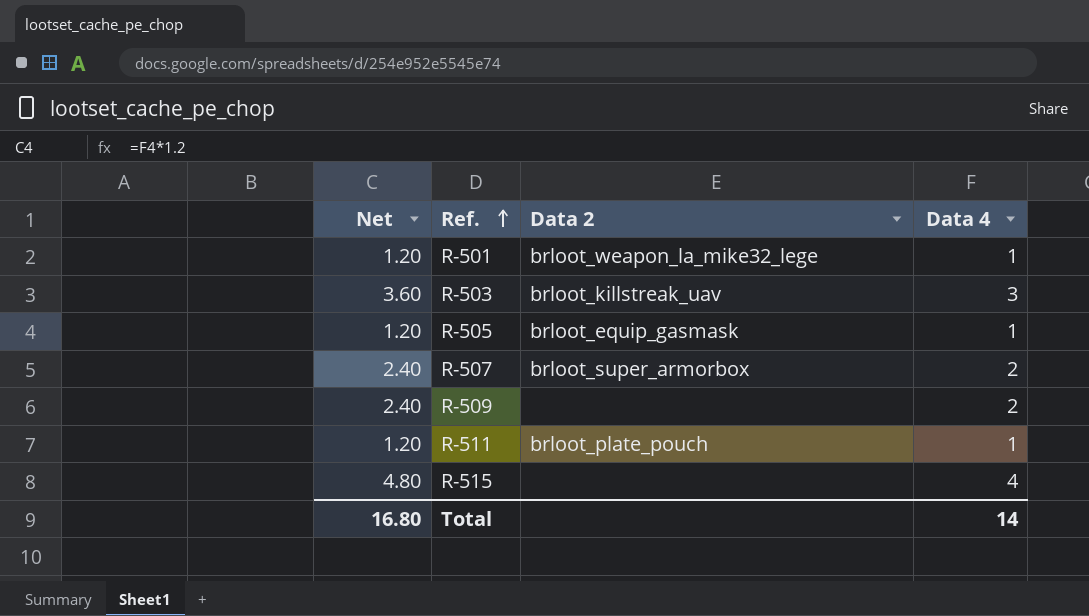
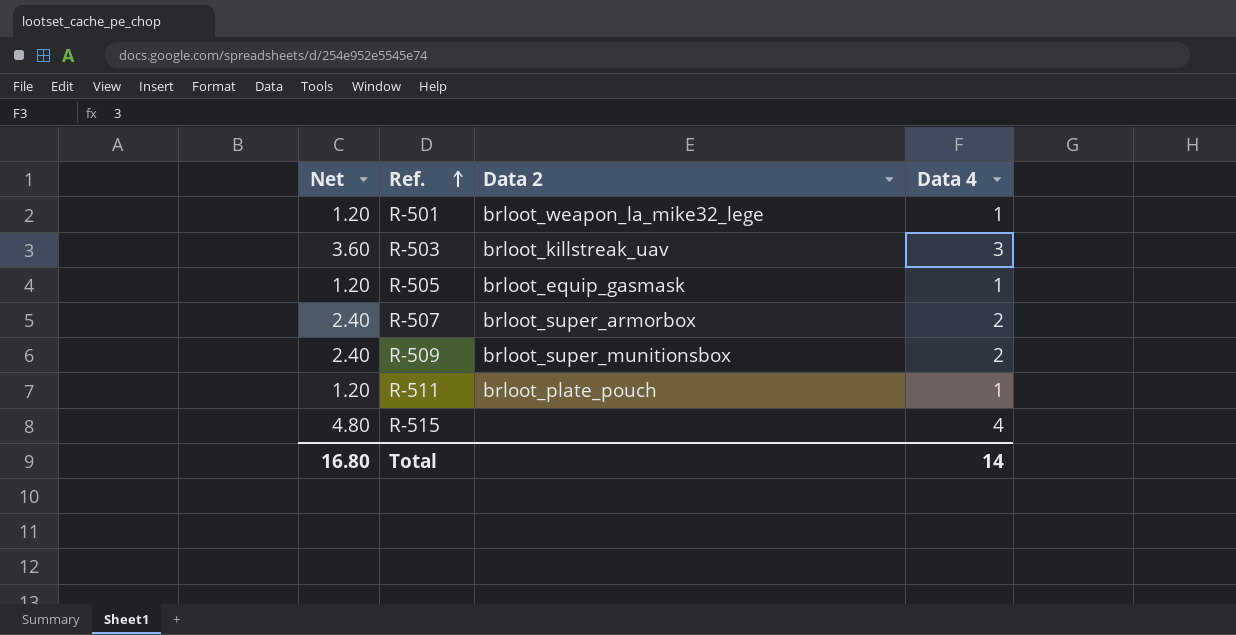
R-509 | Data 2: none -> brloot_super_munitionsbox

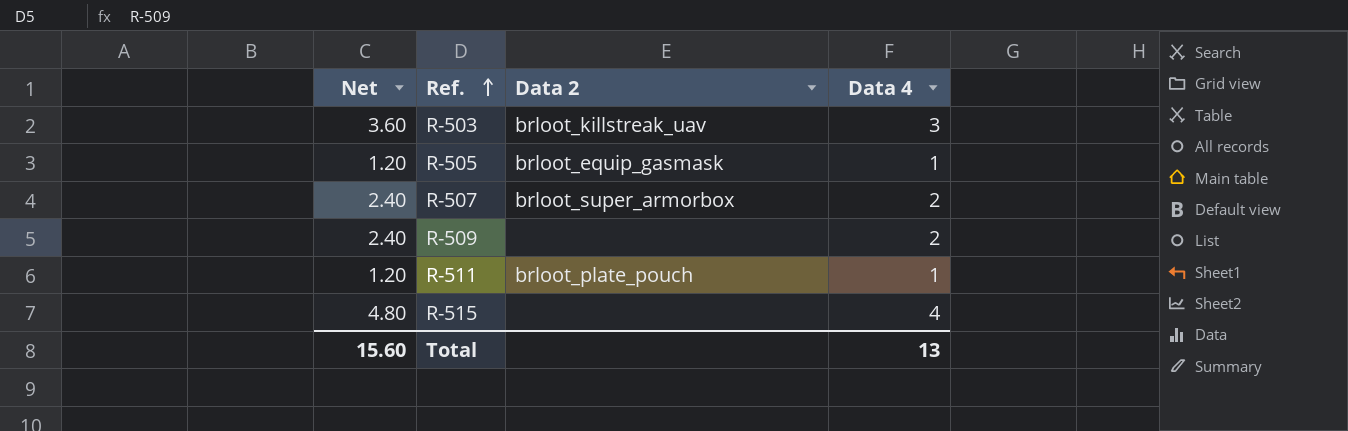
row R-501: 1.20 | brloot_weapon_la_mike32_lege | 1 -> none
R-509 | Data 2: brloot_super_munitionsbox -> none
Total | Net: 16.80 -> 15.60
Total | Data 4: 14 -> 13

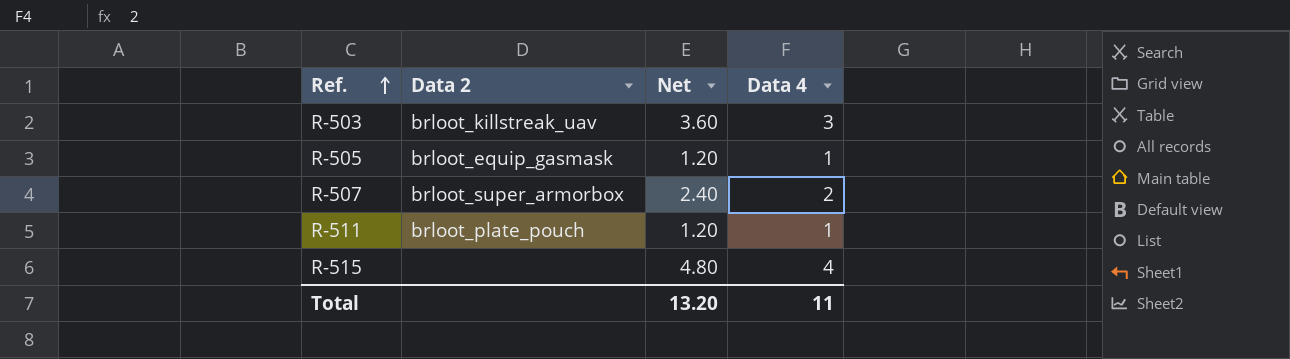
column Net | position: 1 -> 3
row R-509: 2.40 | none | 2 -> none
Total | Net: 15.60 -> 13.20
Total | Data 4: 13 -> 11

